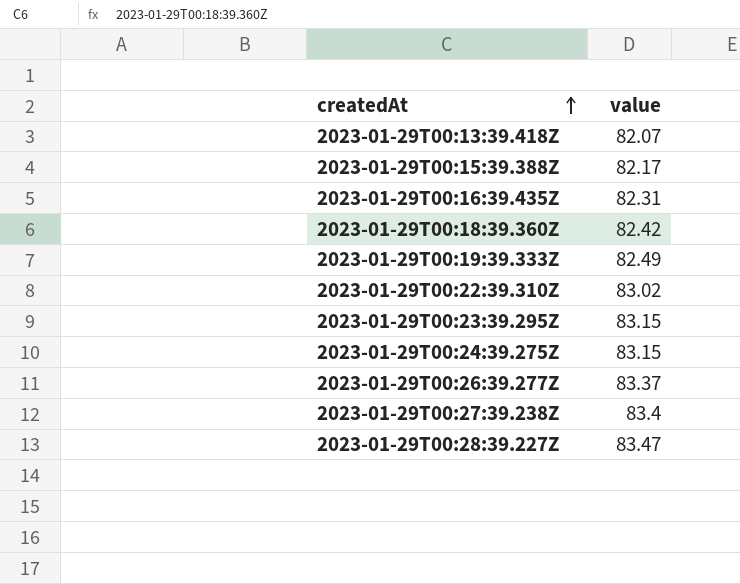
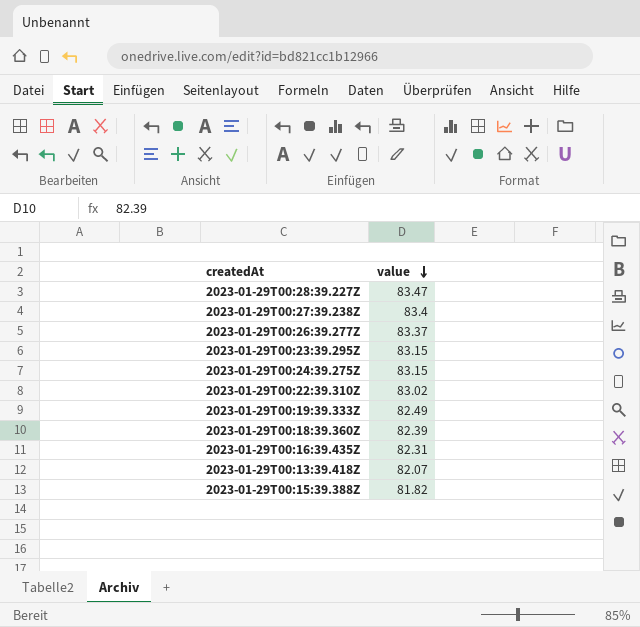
row order: createdAt ascending -> value descending
2023-01-29T00:18:39.360Z | value: 82.42 -> 82.39
2023-01-29T00:15:39.388Z | value: 82.17 -> 81.82

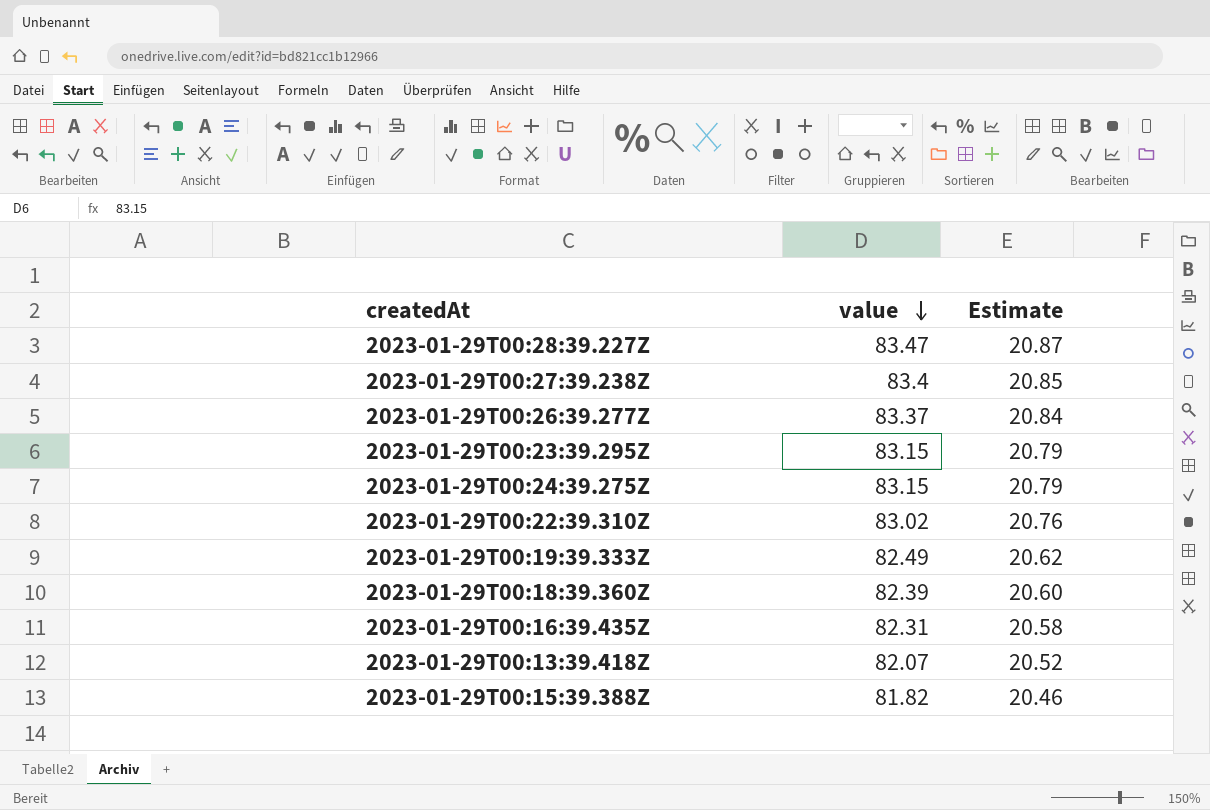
column Estimate | formula: none -> [value] * 0.25

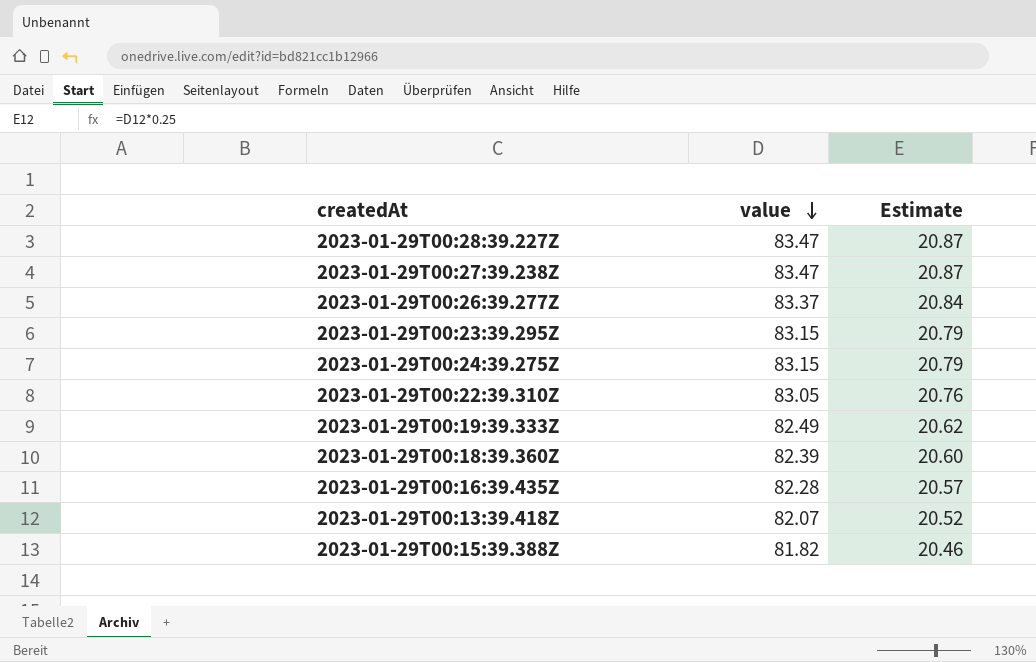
2023-01-29T00:27:39.238Z | value: 83.4 -> 83.47
2023-01-29T00:27:39.238Z | Estimate: 20.85 -> 20.87
2023-01-29T00:22:39.310Z | value: 83.02 -> 83.05
2023-01-29T00:16:39.435Z | value: 82.31 -> 82.28
2023-01-29T00:16:39.435Z | Estimate: 20.58 -> 20.57

